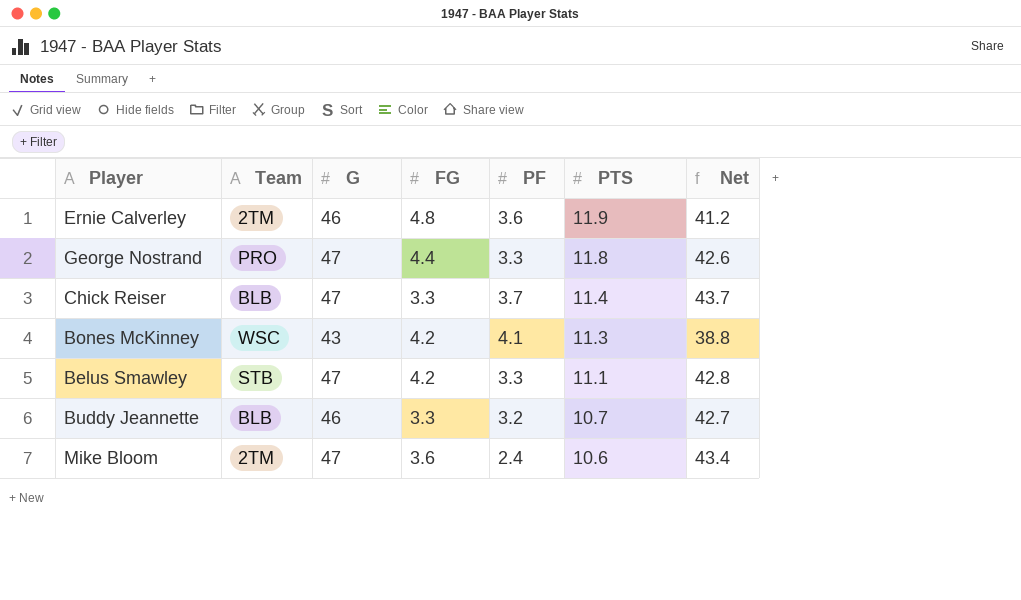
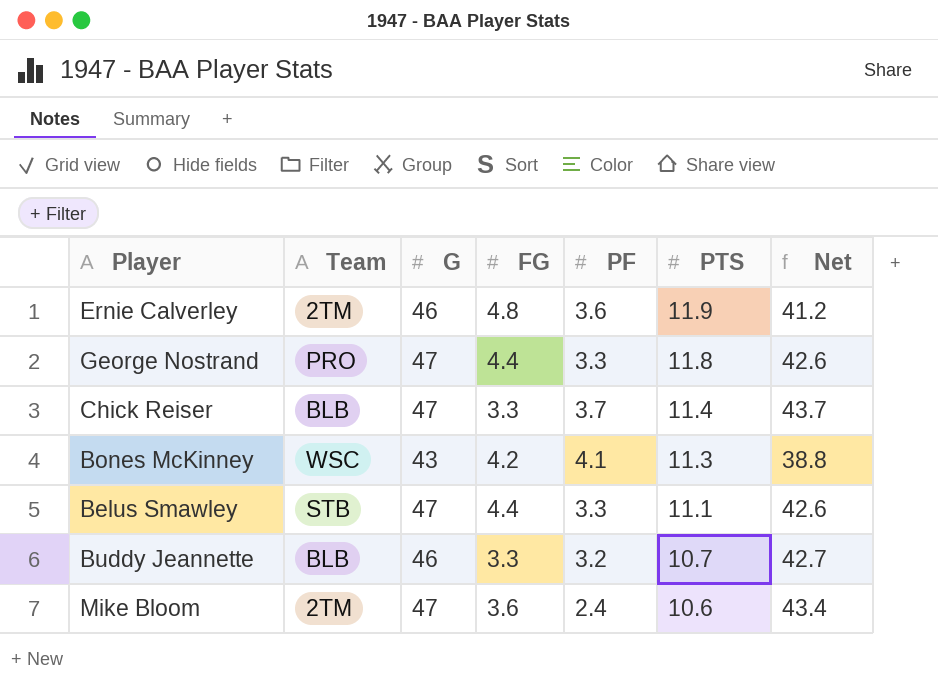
Belus Smawley | FG: 4.2 -> 4.4
Belus Smawley | Net: 42.8 -> 42.6

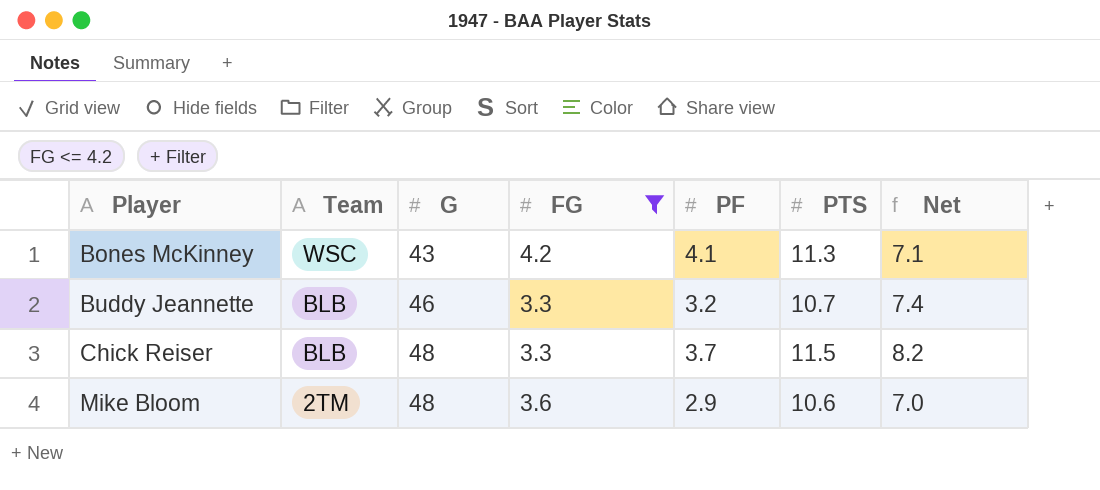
filter: none -> FG <= 4.2
row order: PTS descending -> Player ascending
column Net | formula: [G] - [FG] -> [PTS] - [FG]
Chick Reiser | G: 47 -> 48
Chick Reiser | PTS: 11.4 -> 11.5
Mike Bloom | G: 47 -> 48
Mike Bloom | PF: 2.4 -> 2.9

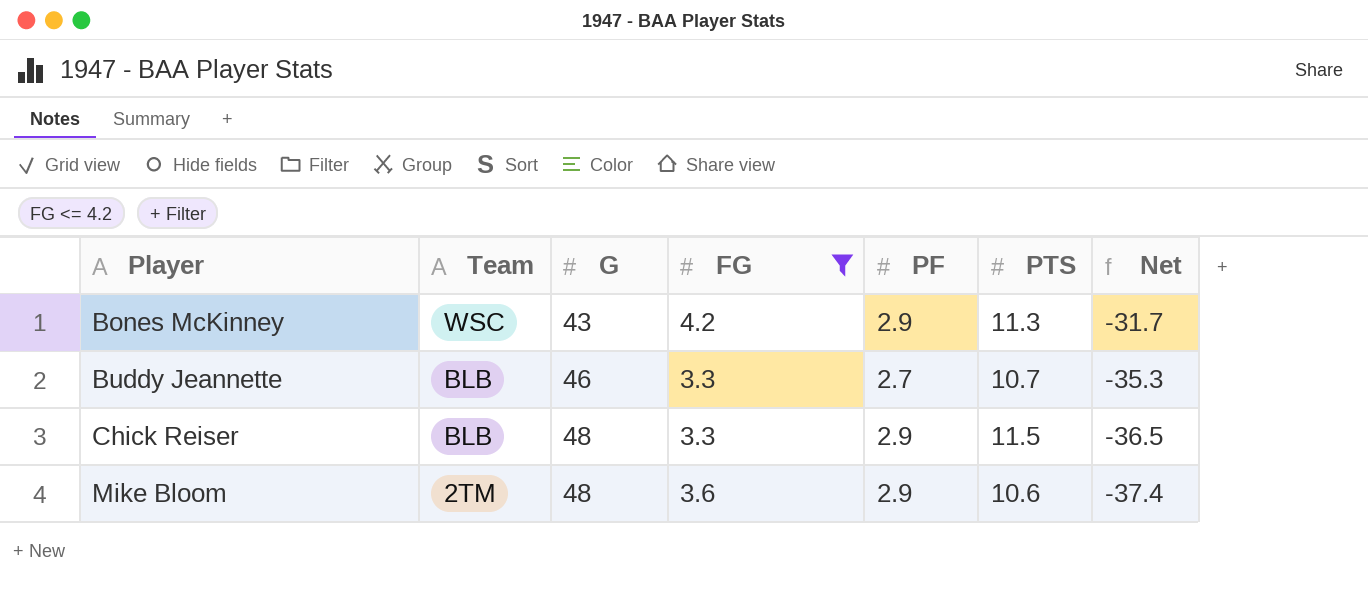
column Net | formula: [PTS] - [FG] -> [PTS] - [G]
Bones McKinney | PF: 4.1 -> 2.9
Buddy Jeannette | PF: 3.2 -> 2.7
Chick Reiser | PF: 3.7 -> 2.9

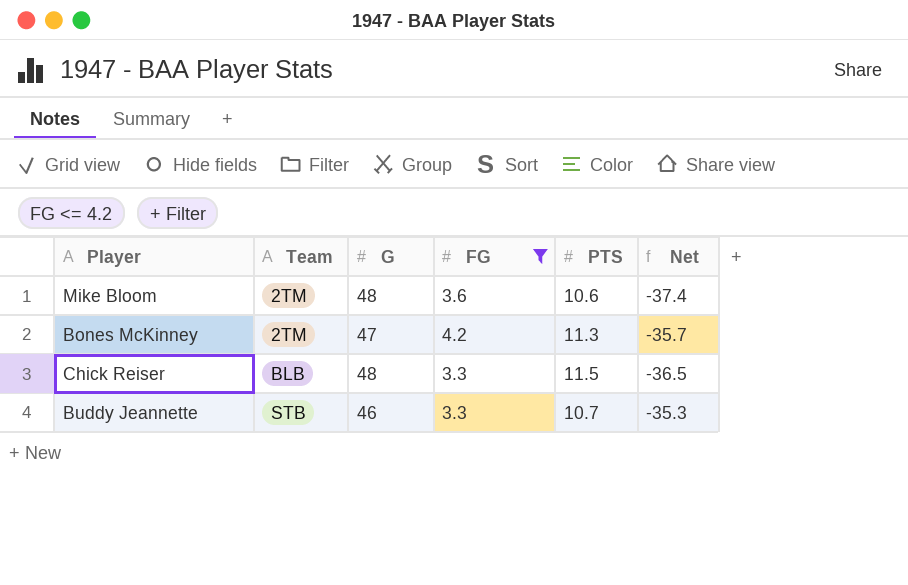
row order: Player ascending -> Team ascending
column PF | position: 5 -> none
Bones McKinney | Team: WSC -> 2TM
Bones McKinney | G: 43 -> 47
Bones McKinney | Net: -31.7 -> -35.7
Buddy Jeannette | Team: BLB -> STB

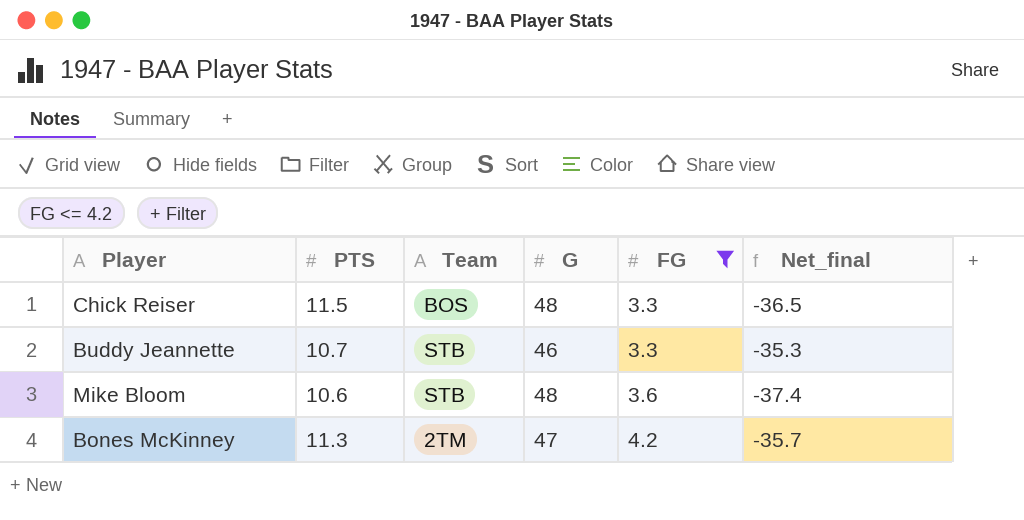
row order: Team ascending -> FG ascending
column PTS | position: 5 -> 2
column name: Net -> Net_final
Chick Reiser | Team: BLB -> BOS
Mike Bloom | Team: 2TM -> STB

